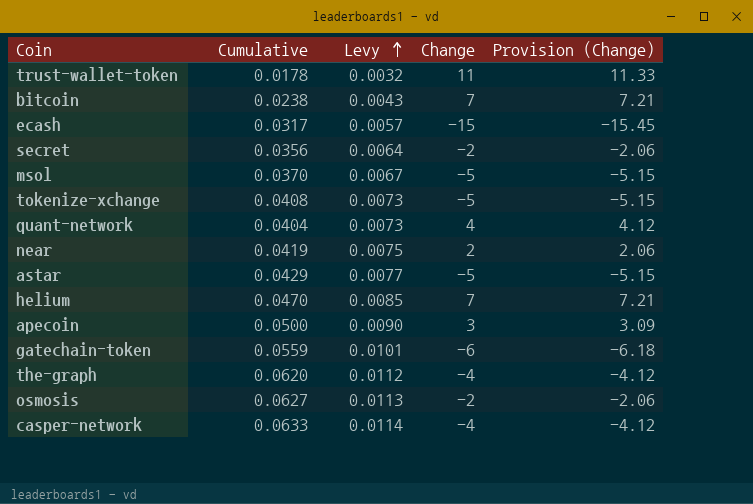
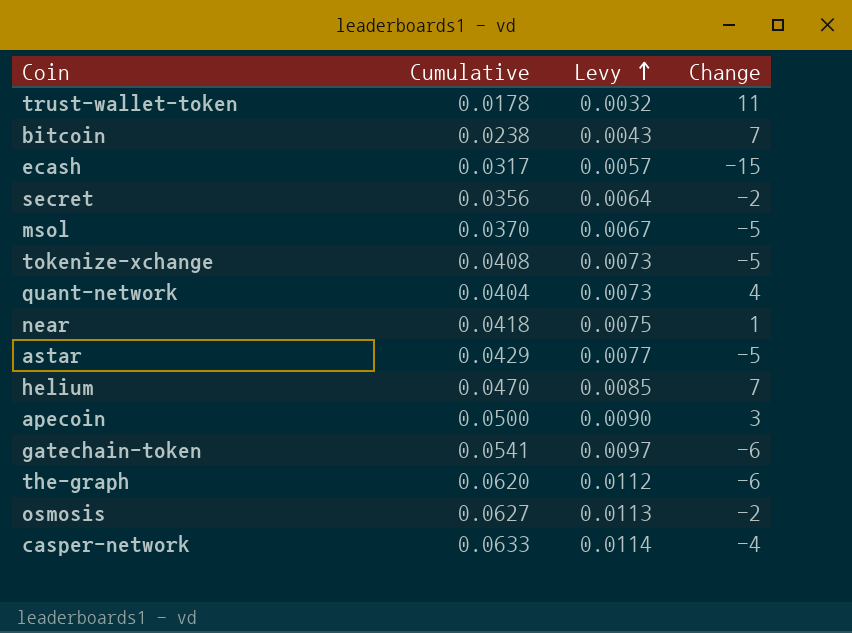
column Provision (Change) | formula: [Change] * 1.03 -> none
near | Cumulative: 0.0419 -> 0.0418
near | Change: 2 -> 1
gatechain-token | Cumulative: 0.0559 -> 0.0541
gatechain-token | Levy: 0.0101 -> 0.0097
the-graph | Change: -4 -> -6

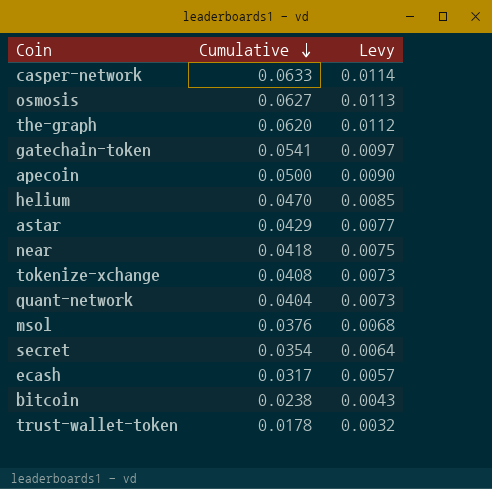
row order: Levy ascending -> Cumulative descending
column Change | position: 4 -> none
msol | Cumulative: 0.0370 -> 0.0376
msol | Levy: 0.0067 -> 0.0068
secret | Cumulative: 0.0356 -> 0.0354

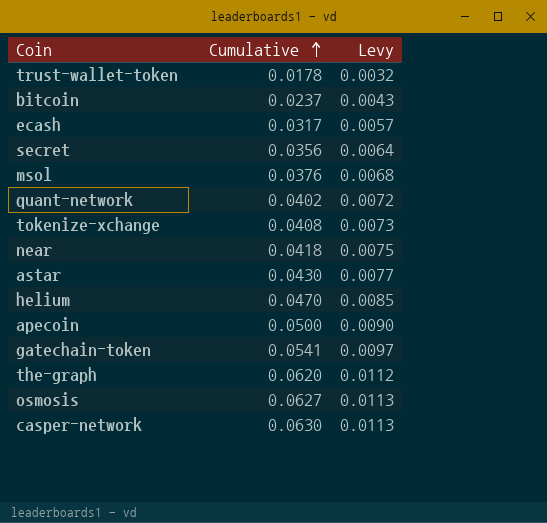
row order: Cumulative descending -> Cumulative ascending
bitcoin | Cumulative: 0.0238 -> 0.0237
secret | Cumulative: 0.0354 -> 0.0356
quant-network | Cumulative: 0.0404 -> 0.0402
quant-network | Levy: 0.0073 -> 0.0072
astar | Cumulative: 0.0429 -> 0.0430
casper-network | Cumulative: 0.0633 -> 0.0630
casper-network | Levy: 0.0114 -> 0.0113

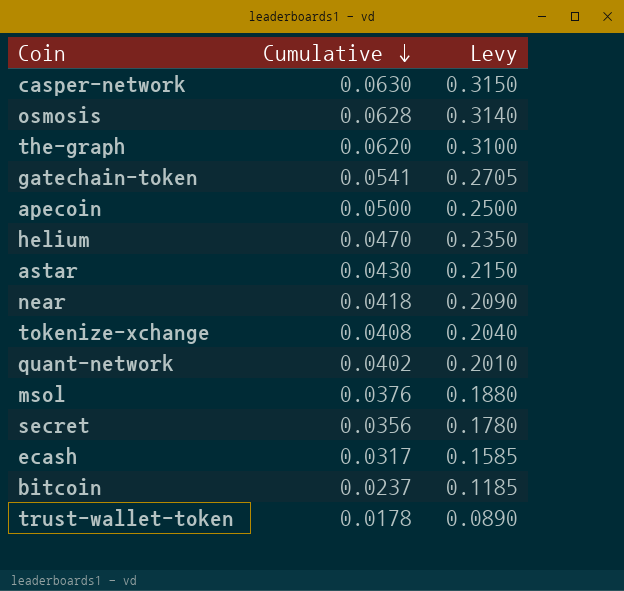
row order: Cumulative ascending -> Cumulative descending
column Levy | formula: [Cumulative] * 0.18 -> [Cumulative] * 5
osmosis | Cumulative: 0.0627 -> 0.0628

